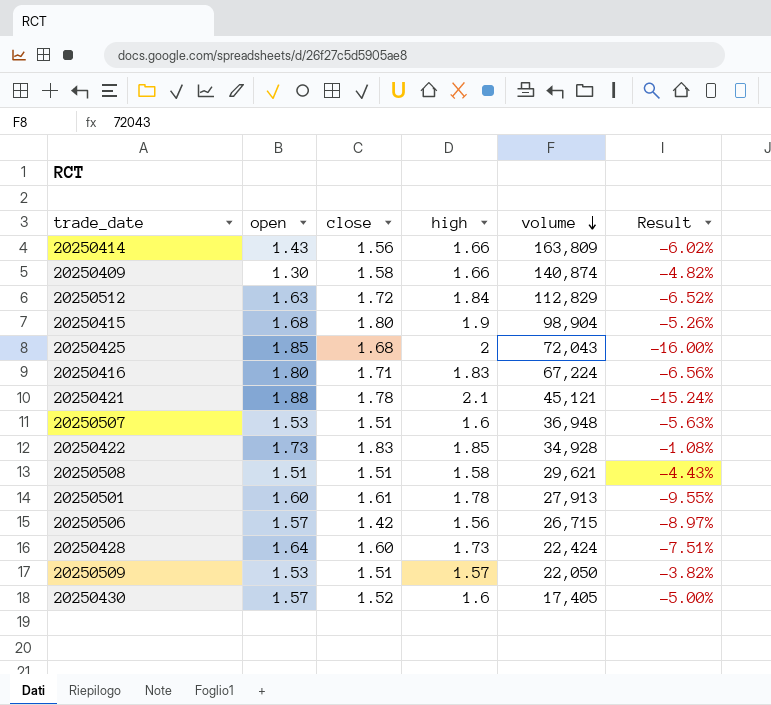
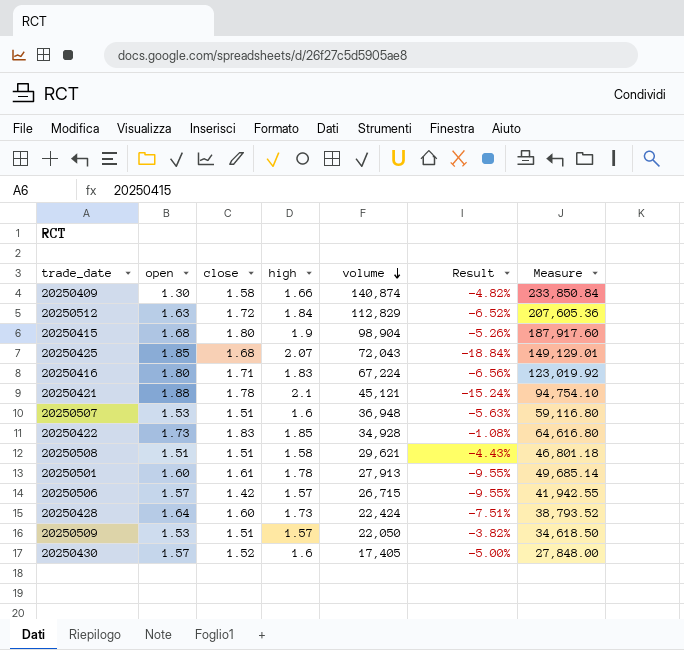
column Measure | formula: none -> [high] * [volume]
row 20250414: 1.43 | 1.56 | 1.66 | 163,809 | -6.02% -> none
20250425 | high: 2 -> 2.07
20250425 | Result: -16.00% -> -18.84%
20250506 | high: 1.56 -> 1.57
20250506 | Result: -8.97% -> -9.55%

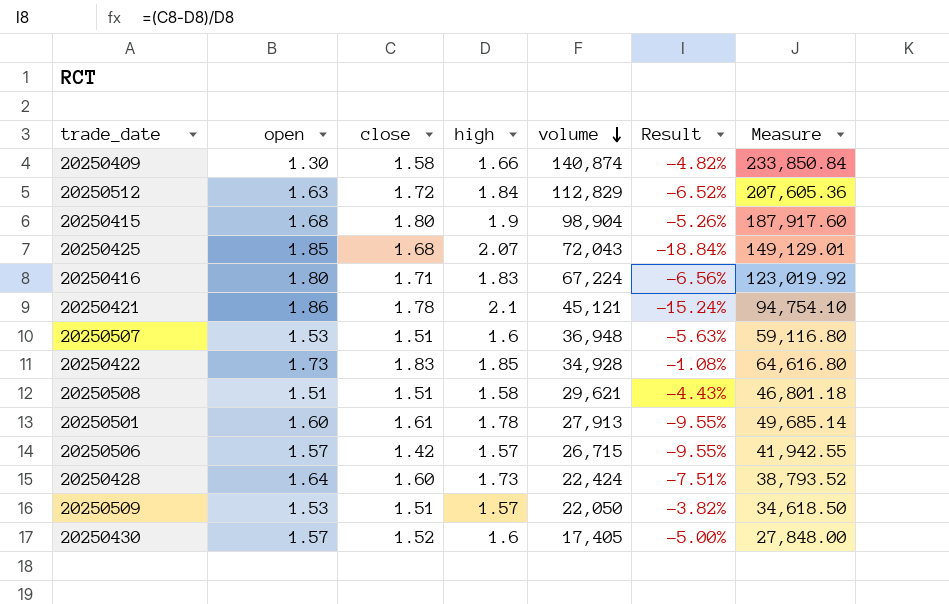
20250421 | open: 1.88 -> 1.86

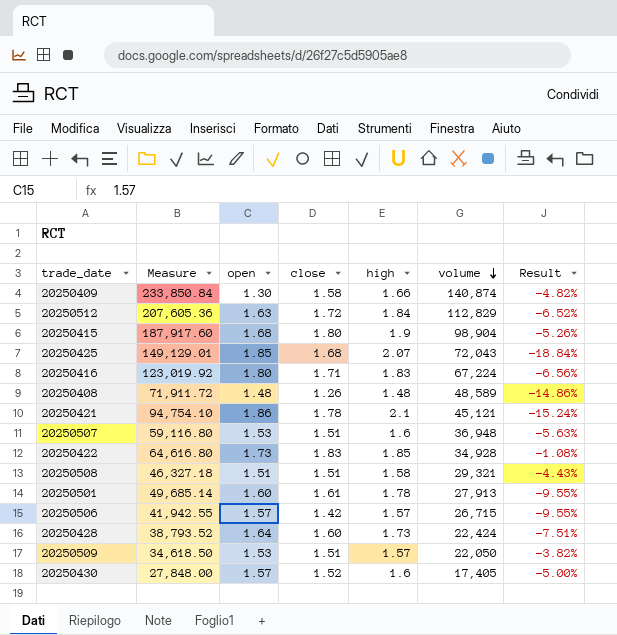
column Measure | position: 7 -> 2
row 20250408: none -> 71,911.72 | 1.48 | 1.26 | 1.48 | 48,589 | -14.86%
20250508 | Measure: 46,801.18 -> 46,327.18
20250508 | volume: 29,621 -> 29,321

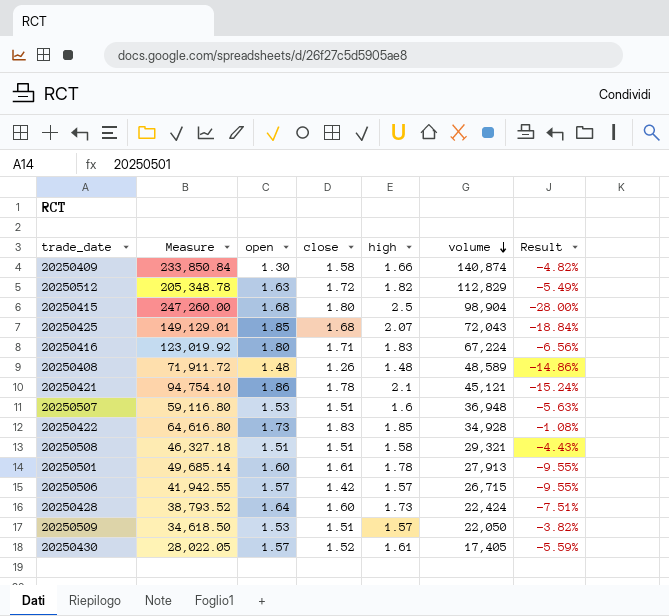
20250512 | Measure: 207,605.36 -> 205,348.78
20250512 | high: 1.84 -> 1.82
20250512 | Result: -6.52% -> -5.49%
20250415 | Measure: 187,917.60 -> 247,260.00
20250415 | high: 1.9 -> 2.5
20250415 | Result: -5.26% -> -28.00%
20250430 | Measure: 27,848.00 -> 28,022.05
20250430 | high: 1.6 -> 1.61
20250430 | Result: -5.00% -> -5.59%

